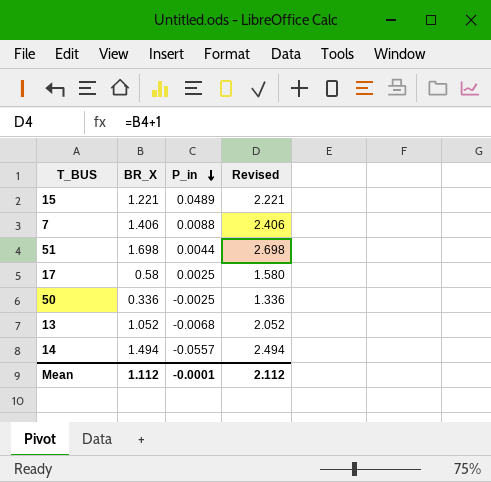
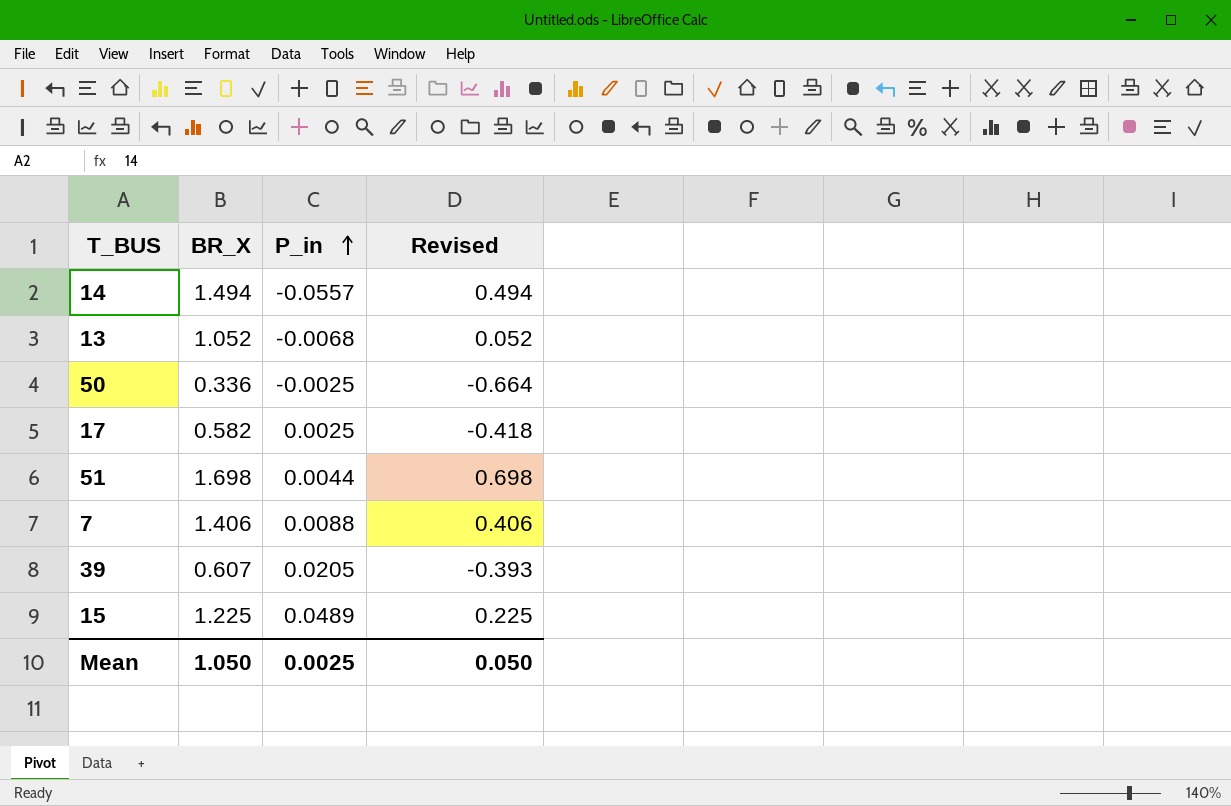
row order: P_in descending -> P_in ascending
column Revised | formula: [BR_X] + 1 -> [BR_X] - 1
17 | BR_X: 0.58 -> 0.582
row 39: none -> 0.607 | 0.0205 | -0.393
15 | BR_X: 1.221 -> 1.225
Mean | BR_X: 1.112 -> 1.050
Mean | P_in: -0.0001 -> 0.0025
Mean | Revised: 2.112 -> 0.050

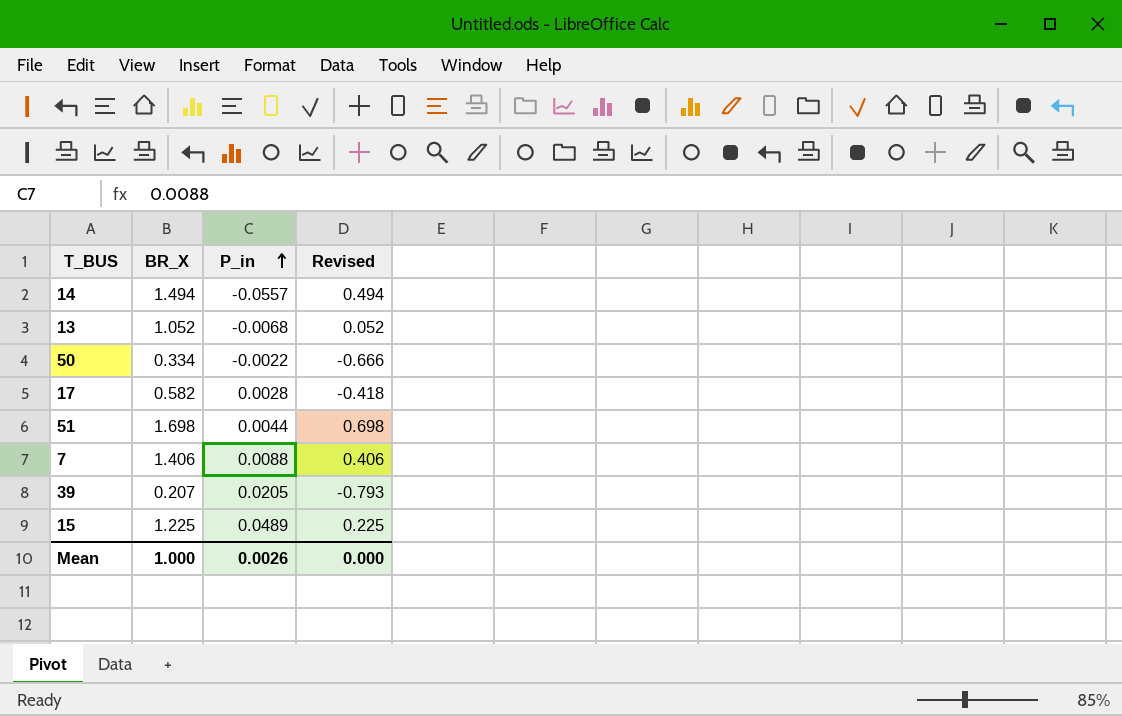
50 | BR_X: 0.336 -> 0.334
50 | P_in: -0.0025 -> -0.0022
50 | Revised: -0.664 -> -0.666
17 | P_in: 0.0025 -> 0.0028
39 | BR_X: 0.607 -> 0.207
39 | Revised: -0.393 -> -0.793
Mean | BR_X: 1.050 -> 1.000
Mean | P_in: 0.0025 -> 0.0026
Mean | Revised: 0.050 -> 0.000

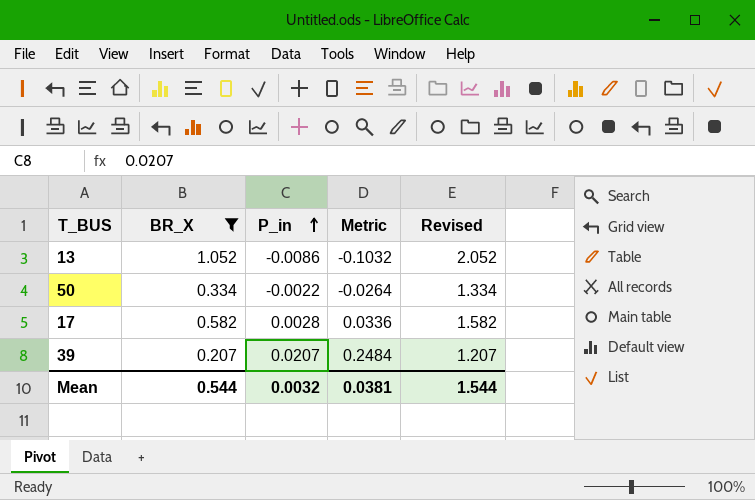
filter: none -> BR_X <= 1.052
column Metric | formula: none -> [P_in] * 12
column Revised | formula: [BR_X] - 1 -> [BR_X] + 1
13 | P_in: -0.0068 -> -0.0086
39 | P_in: 0.0205 -> 0.0207
Mean | BR_X: 1.000 -> 0.544
Mean | P_in: 0.0026 -> 0.0032
Mean | Revised: 0.000 -> 1.544

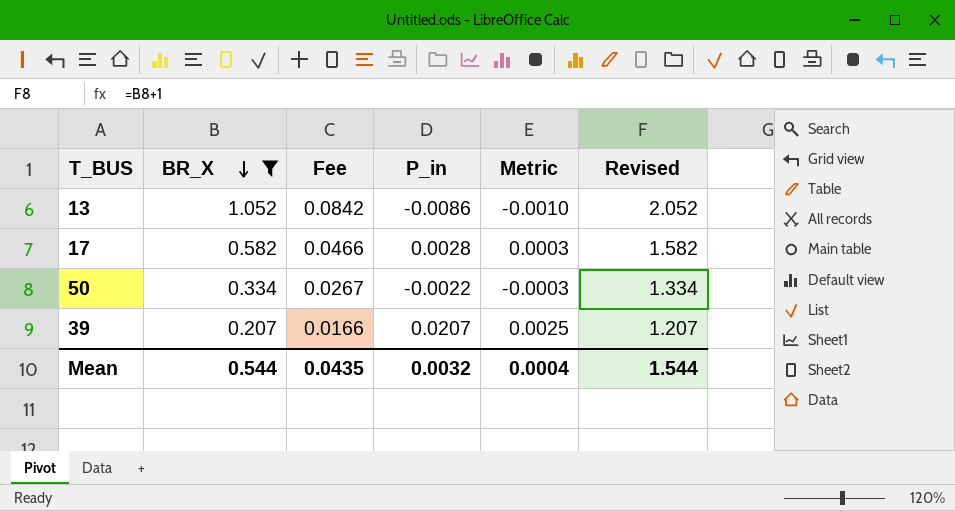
row order: P_in ascending -> BR_X descending
column Fee | formula: none -> [BR_X] * 0.08
column Metric | formula: [P_in] * 12 -> [P_in] * 0.12
Mean | Metric: 0.0381 -> 0.0004

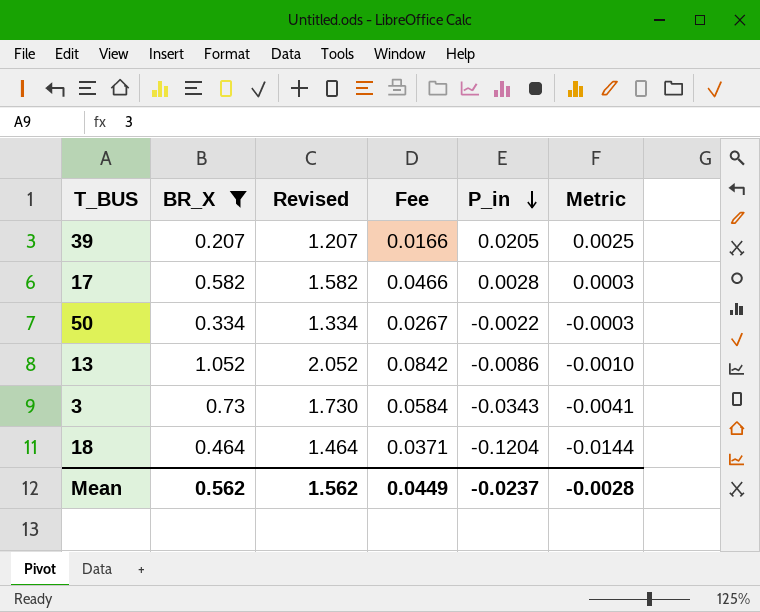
row order: BR_X descending -> P_in descending
column Revised | position: 6 -> 3
39 | P_in: 0.0207 -> 0.0205
row 3: none -> 0.73 | 1.730 | 0.0584 | -0.0343 | -0.0041
row 18: none -> 0.464 | 1.464 | 0.0371 | -0.1204 | -0.0144
Mean | BR_X: 0.544 -> 0.562
Mean | Revised: 1.544 -> 1.562
Mean | Fee: 0.0435 -> 0.0449
Mean | P_in: 0.0032 -> -0.0237
Mean | Metric: 0.0004 -> -0.0028

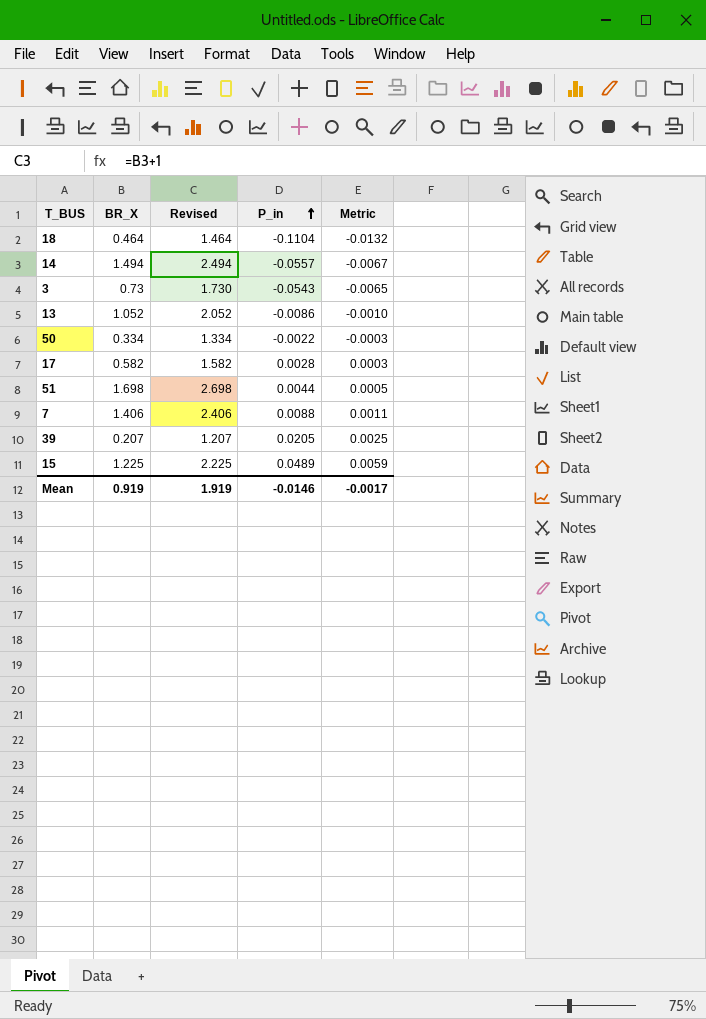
filter: BR_X <= 1.052 -> none
row order: P_in descending -> P_in ascending
column Fee | formula: [BR_X] * 0.08 -> none
18 | P_in: -0.1204 -> -0.1104
18 | Metric: -0.0144 -> -0.0132
3 | P_in: -0.0343 -> -0.0543
3 | Metric: -0.0041 -> -0.0065
Mean | BR_X: 0.562 -> 0.919
Mean | Revised: 1.562 -> 1.919
Mean | P_in: -0.0237 -> -0.0146
Mean | Metric: -0.0028 -> -0.0017

